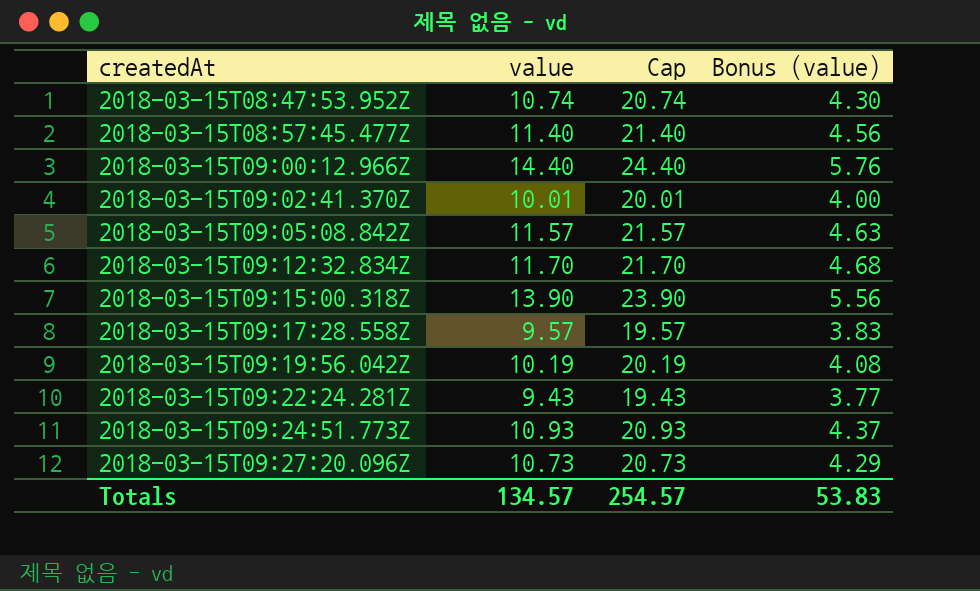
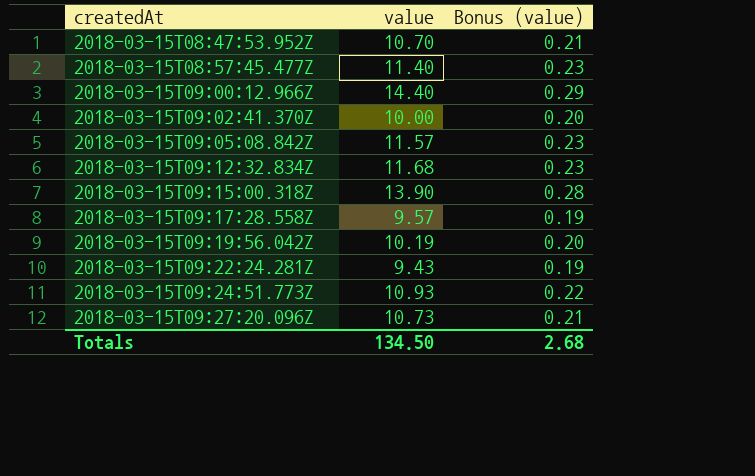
column Cap | formula: [value] + 10 -> none
column Bonus (value) | formula: [value] * 0.4 -> [value] * 0.02
2018-03-15T08:47:53.952Z | value: 10.74 -> 10.70
2018-03-15T09:02:41.370Z | value: 10.01 -> 10.00
2018-03-15T09:12:32.834Z | value: 11.70 -> 11.68
Totals | value: 134.57 -> 134.50
Totals | Bonus (value): 53.83 -> 2.68

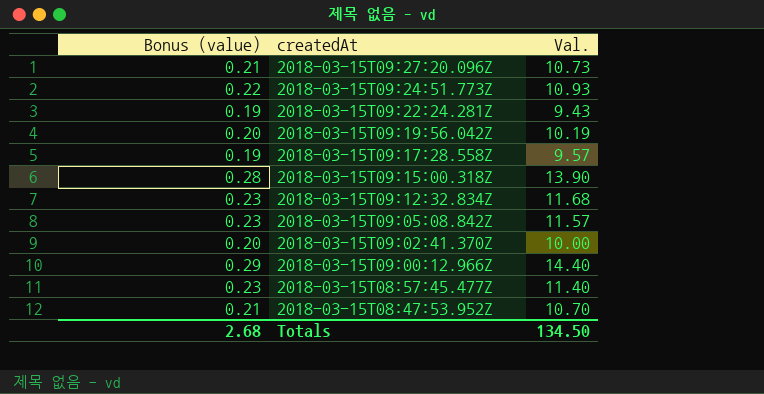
row order: createdAt ascending -> createdAt descending
column Bonus (value) | position: 3 -> 1
column name: value -> Val.

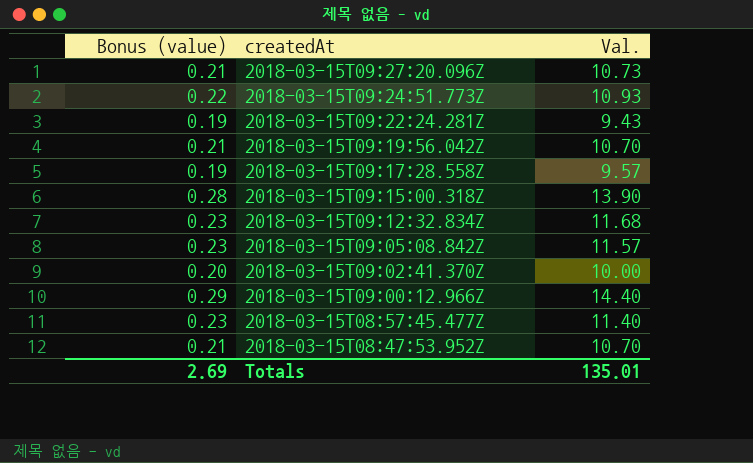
2018-03-15T09:19:56.042Z | Bonus (value): 0.20 -> 0.21
2018-03-15T09:19:56.042Z | Val.: 10.19 -> 10.70
Totals | Bonus (value): 2.68 -> 2.69
Totals | Val.: 134.50 -> 135.01

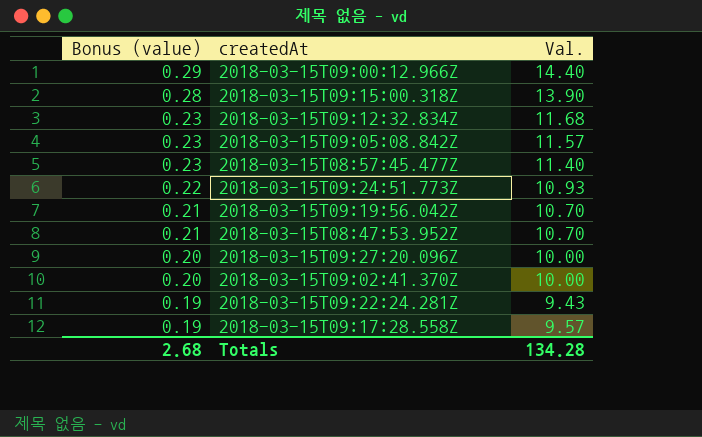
row order: createdAt descending -> Bonus (value) descending
2018-03-15T09:27:20.096Z | Bonus (value): 0.21 -> 0.20
2018-03-15T09:27:20.096Z | Val.: 10.73 -> 10.00
Totals | Bonus (value): 2.69 -> 2.68
Totals | Val.: 135.01 -> 134.28

